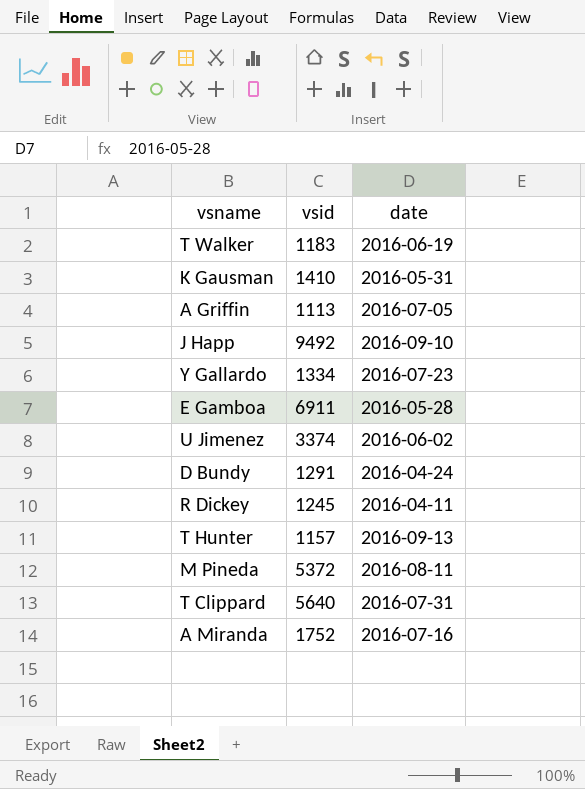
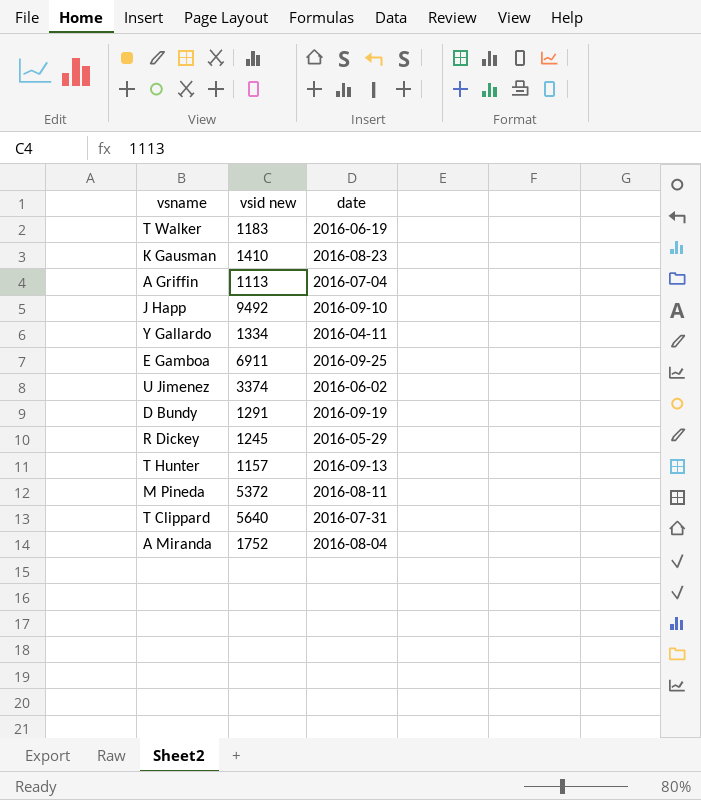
column name: vsid -> vsid new
K Gausman | date: 2016-05-31 -> 2016-08-23
A Griffin | date: 2016-07-05 -> 2016-07-04
Y Gallardo | date: 2016-07-23 -> 2016-04-11
E Gamboa | date: 2016-05-28 -> 2016-09-25
D Bundy | date: 2016-04-24 -> 2016-09-19
R Dickey | date: 2016-04-11 -> 2016-05-29
A Miranda | date: 2016-07-16 -> 2016-08-04

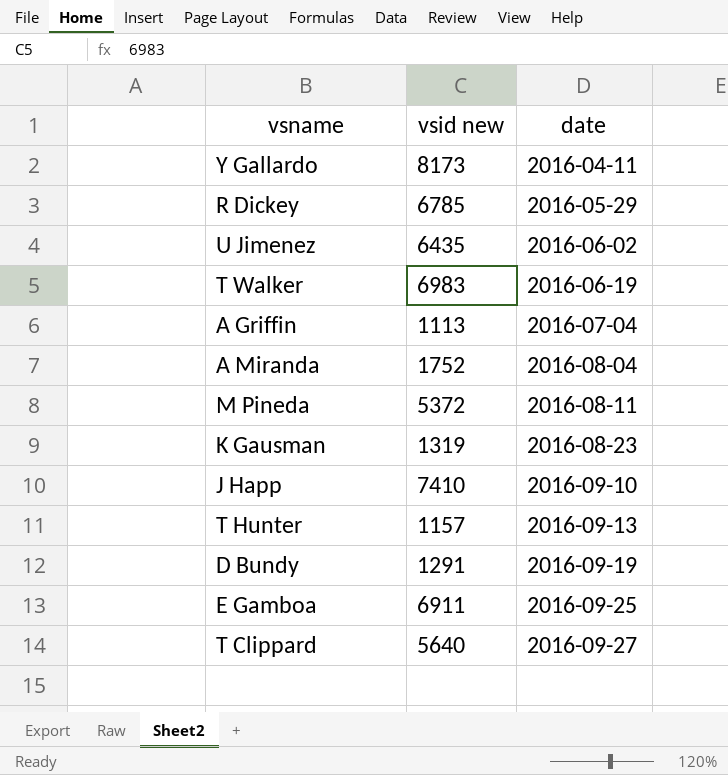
row order: none -> date ascending
Y Gallardo | vsid new: 1334 -> 8173
R Dickey | vsid new: 1245 -> 6785
U Jimenez | vsid new: 3374 -> 6435
T Walker | vsid new: 1183 -> 6983
K Gausman | vsid new: 1410 -> 1319
J Happ | vsid new: 9492 -> 7410
T Clippard | date: 2016-07-31 -> 2016-09-27

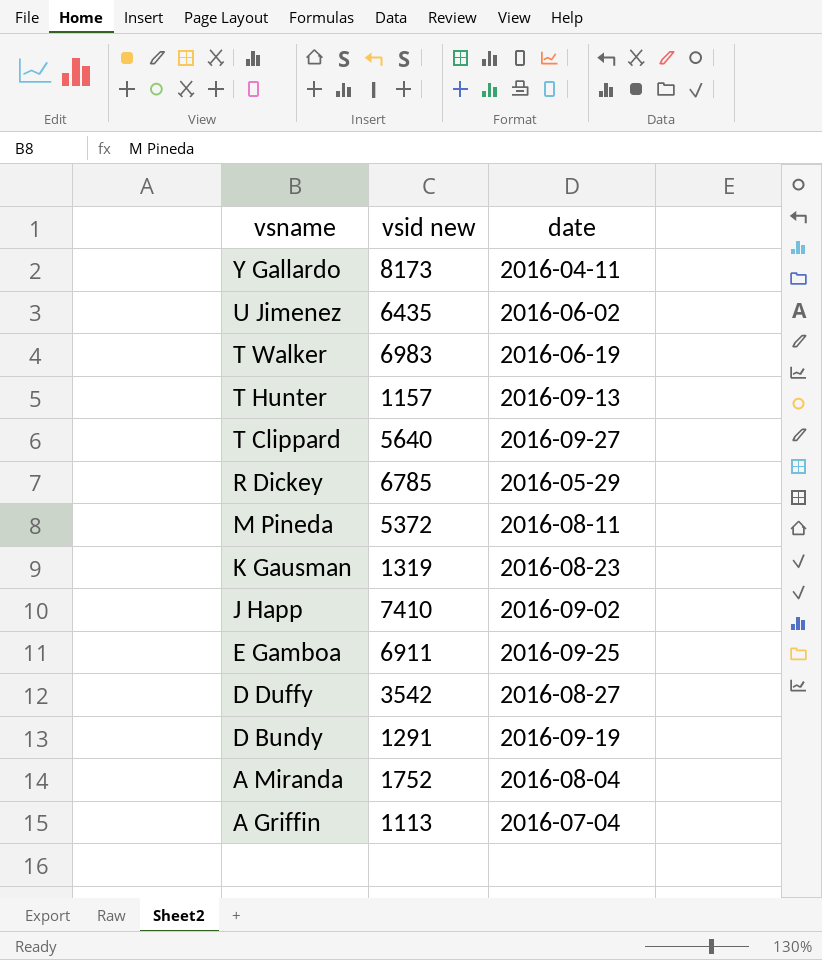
row order: date ascending -> vsname descending
J Happ | date: 2016-09-10 -> 2016-09-02
row D Duffy: none -> 3542 | 2016-08-27

